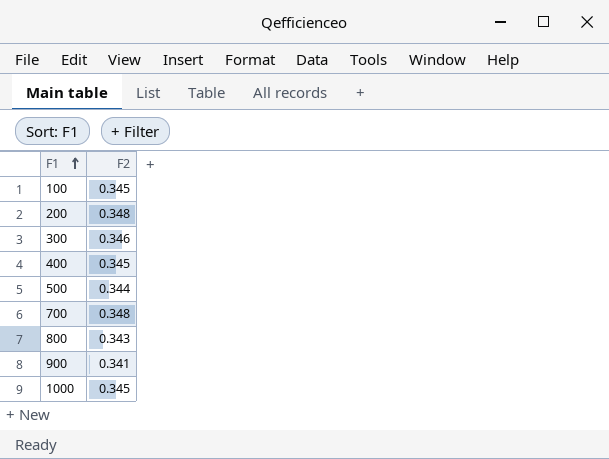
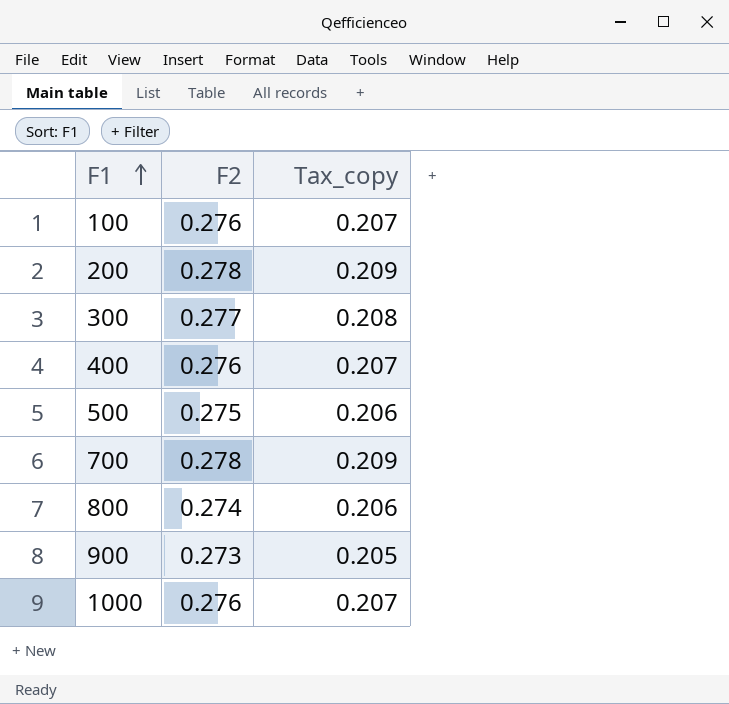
column Tax_copy | formula: none -> [F2] * 0.75
100 | F2: 0.345 -> 0.276
200 | F2: 0.348 -> 0.278
300 | F2: 0.346 -> 0.277
400 | F2: 0.345 -> 0.276
500 | F2: 0.344 -> 0.275
700 | F2: 0.348 -> 0.278
800 | F2: 0.343 -> 0.274
900 | F2: 0.341 -> 0.273
1000 | F2: 0.345 -> 0.276

